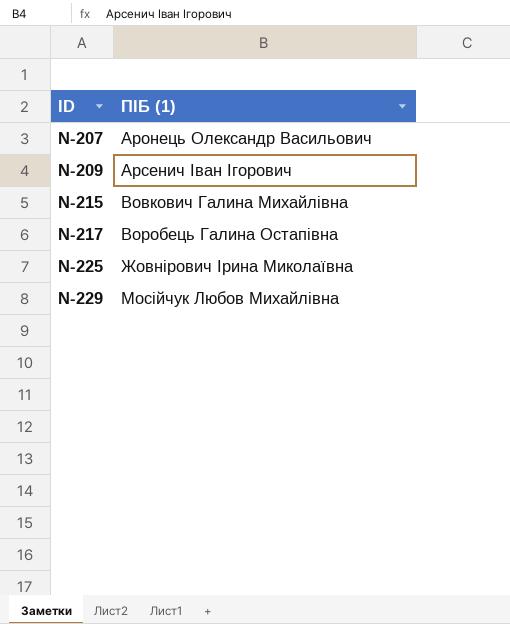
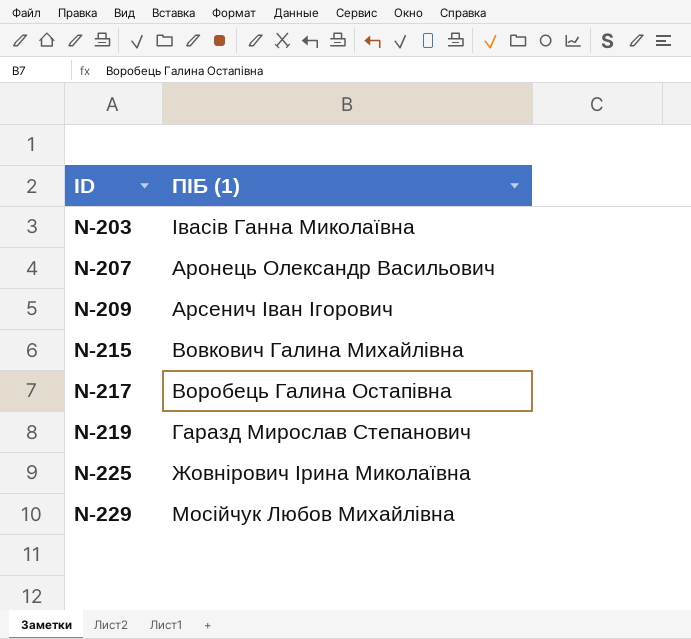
row N-203: none -> Івасів Ганна Миколаївна
row N-219: none -> Гаразд Мирослав Степанович

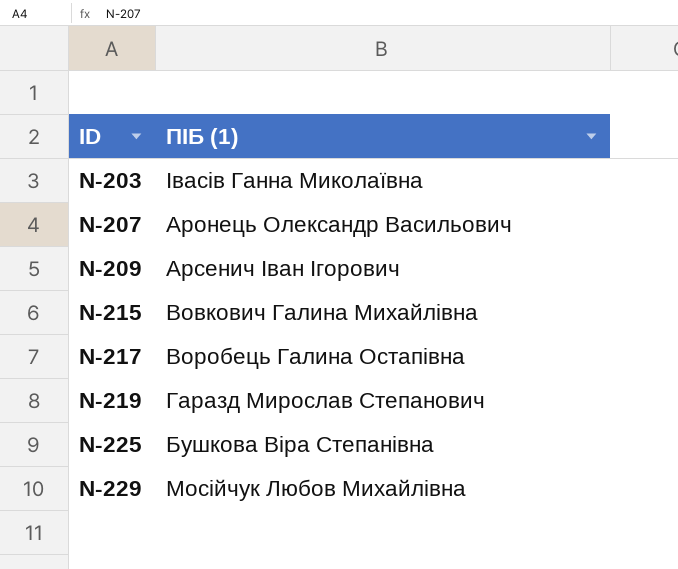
N-225 | ПІБ (1): Жовнірович Ірина Миколаївна -> Бушкова Віра Степанівна

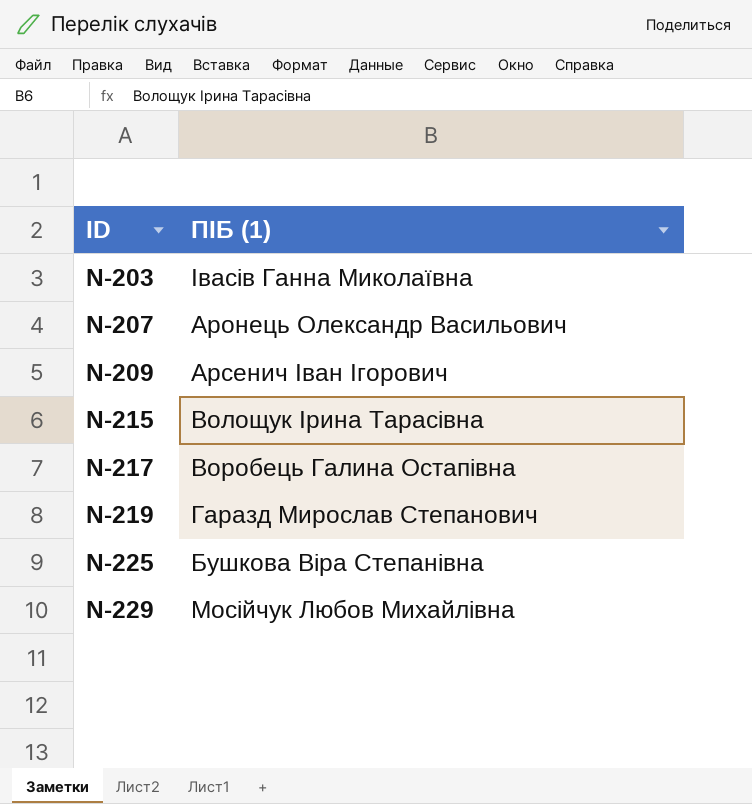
N-215 | ПІБ (1): Вовкович Галина Михайлівна -> Волощук Ірина Тарасівна

